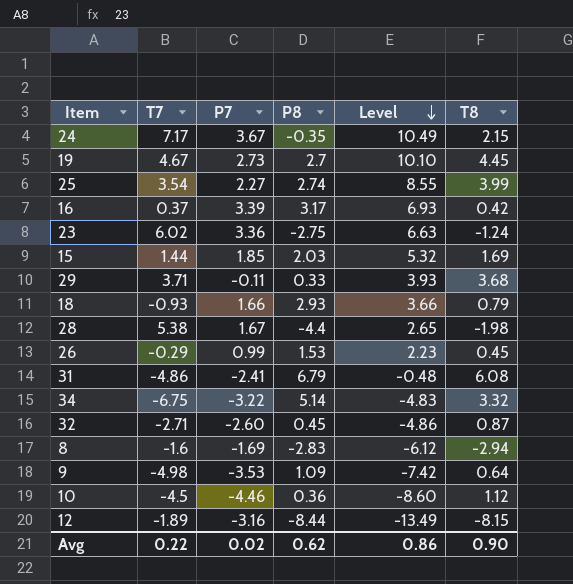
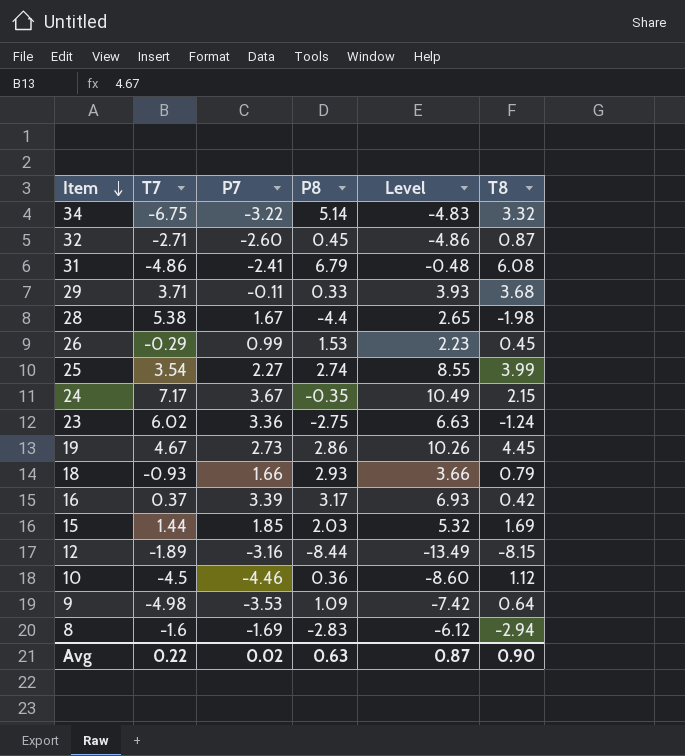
row order: Level descending -> Item descending
19 | P8: 2.7 -> 2.86
19 | Level: 10.10 -> 10.26
Avg | P8: 0.62 -> 0.63
Avg | Level: 0.86 -> 0.87

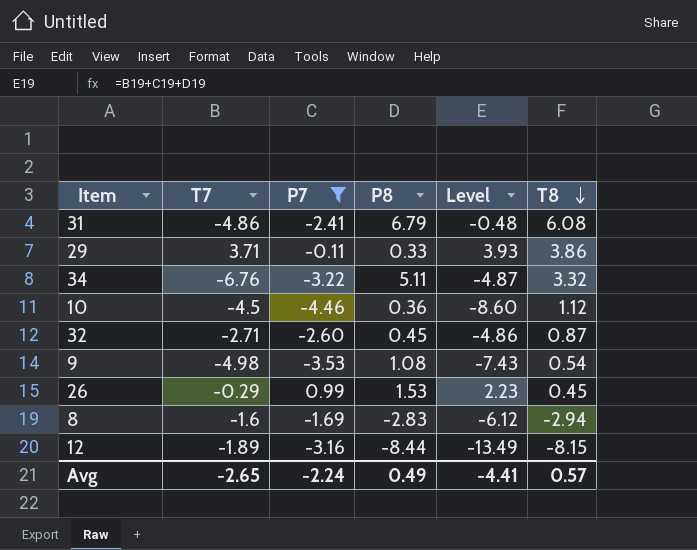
filter: none -> P7 <= 0.99
row order: Item descending -> T8 descending
29 | T8: 3.68 -> 3.86
34 | T7: -6.75 -> -6.76
34 | P8: 5.14 -> 5.11
34 | Level: -4.83 -> -4.87
9 | P8: 1.09 -> 1.08
9 | Level: -7.42 -> -7.43
9 | T8: 0.64 -> 0.54
Avg | T7: 0.22 -> -2.65
Avg | P7: 0.02 -> -2.24
Avg | P8: 0.63 -> 0.49
Avg | Level: 0.87 -> -4.41
Avg | T8: 0.90 -> 0.57

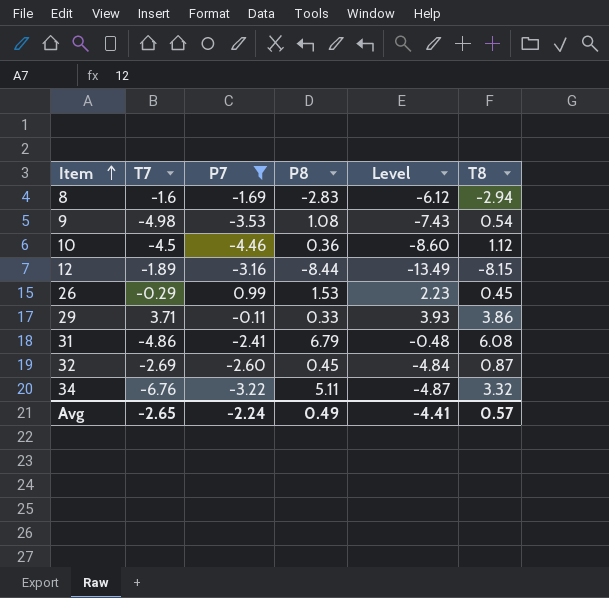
row order: T8 descending -> Item ascending
32 | T7: -2.71 -> -2.69
32 | Level: -4.86 -> -4.84

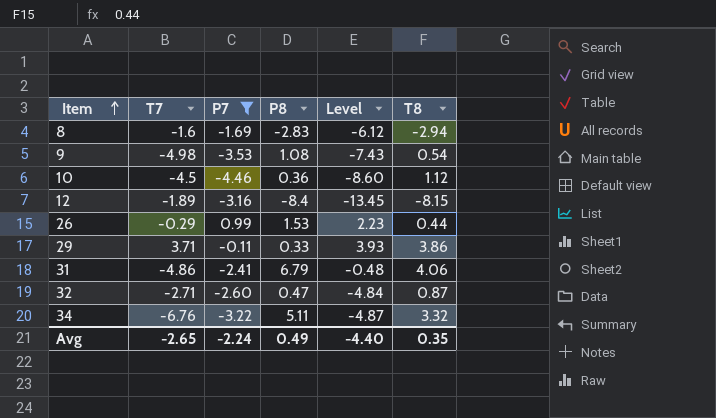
12 | P8: -8.44 -> -8.4
12 | Level: -13.49 -> -13.45
26 | T8: 0.45 -> 0.44
31 | T8: 6.08 -> 4.06
32 | T7: -2.69 -> -2.71
32 | P8: 0.45 -> 0.47
Avg | Level: -4.41 -> -4.40
Avg | T8: 0.57 -> 0.35

